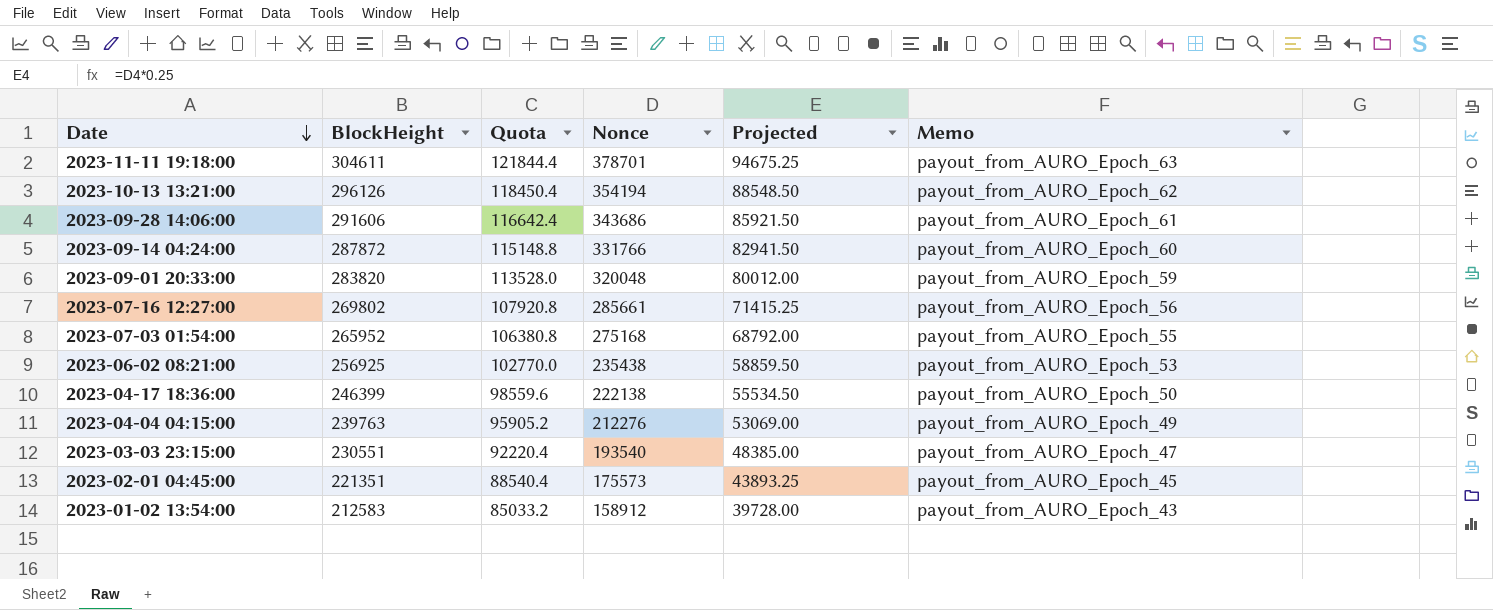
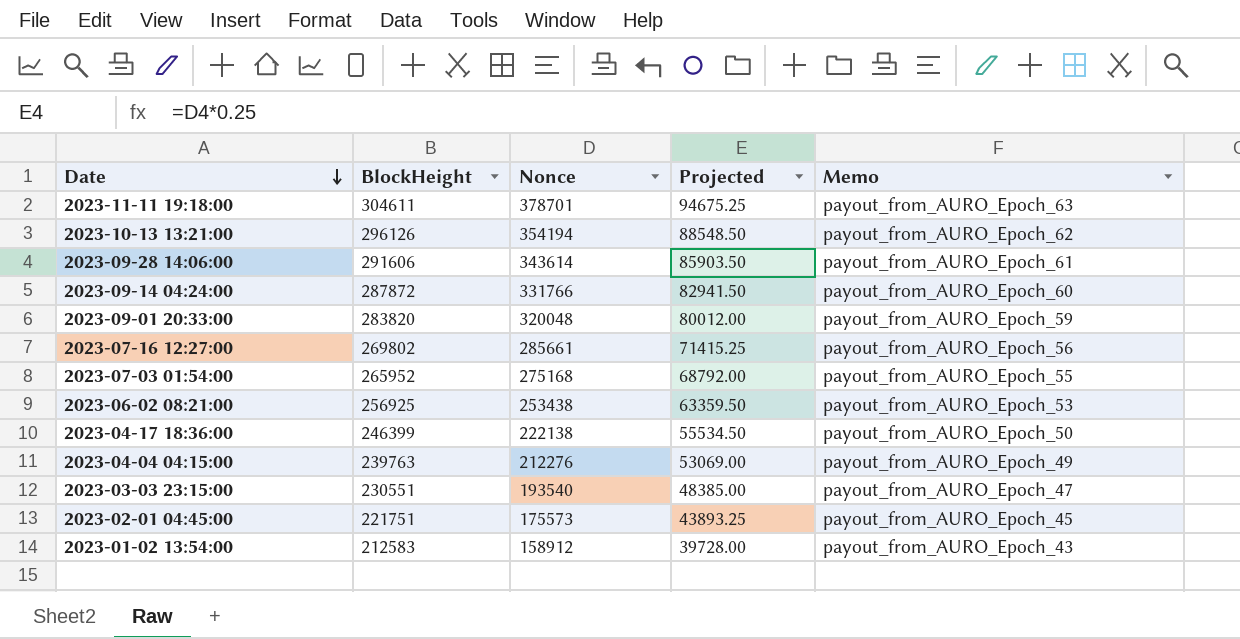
column Quota | formula: [BlockHeight] * 0.4 -> none
2023-09-28 14:06:00 | Nonce: 343686 -> 343614
2023-09-28 14:06:00 | Projected: 85921.50 -> 85903.50
2023-06-02 08:21:00 | Nonce: 235438 -> 253438
2023-06-02 08:21:00 | Projected: 58859.50 -> 63359.50
2023-02-01 04:45:00 | BlockHeight: 221351 -> 221751

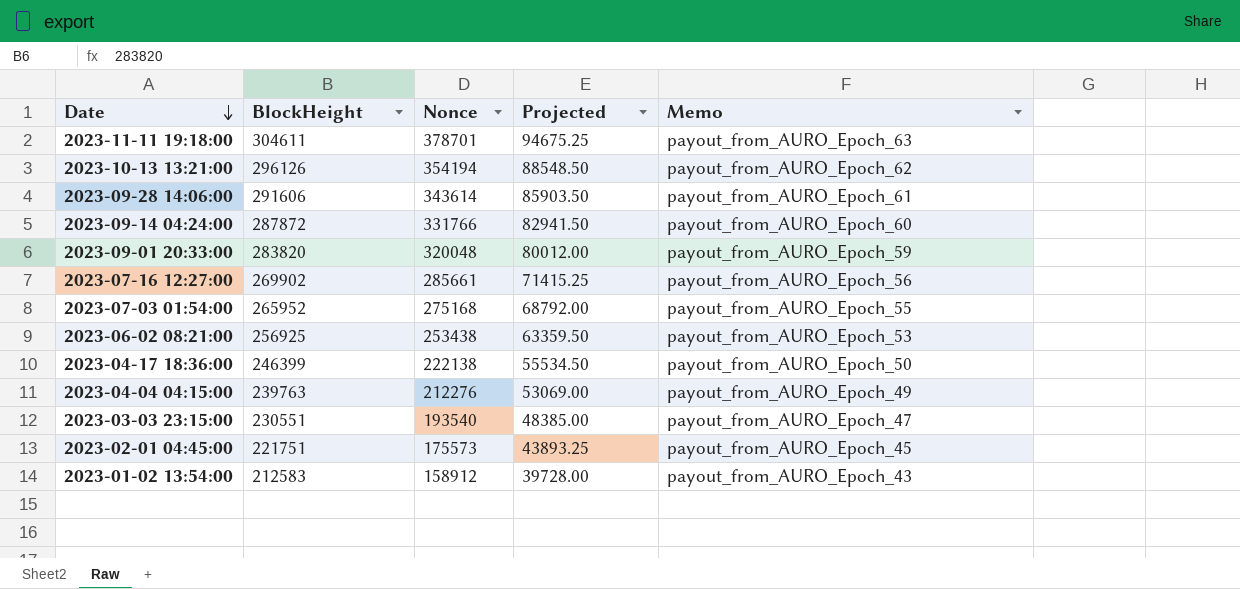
2023-07-16 12:27:00 | BlockHeight: 269802 -> 269902

